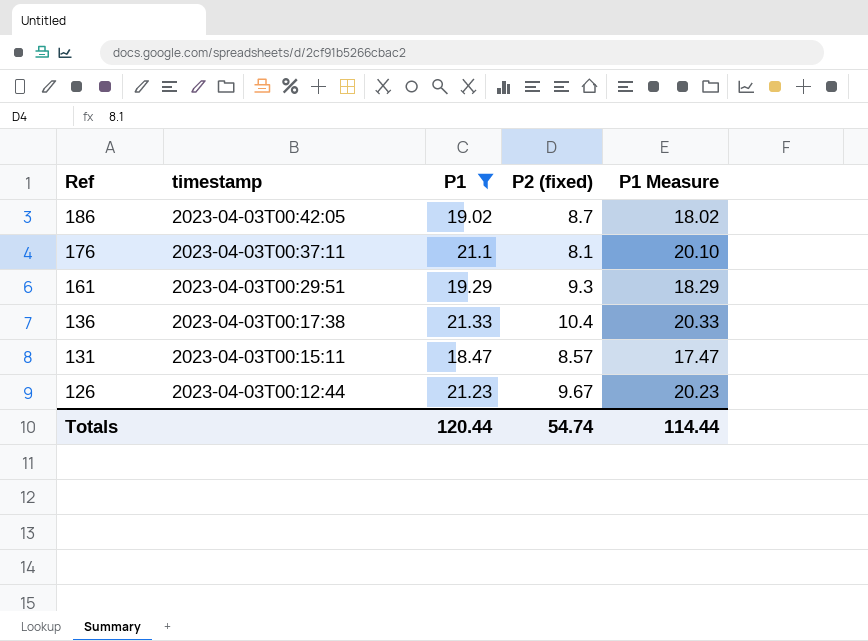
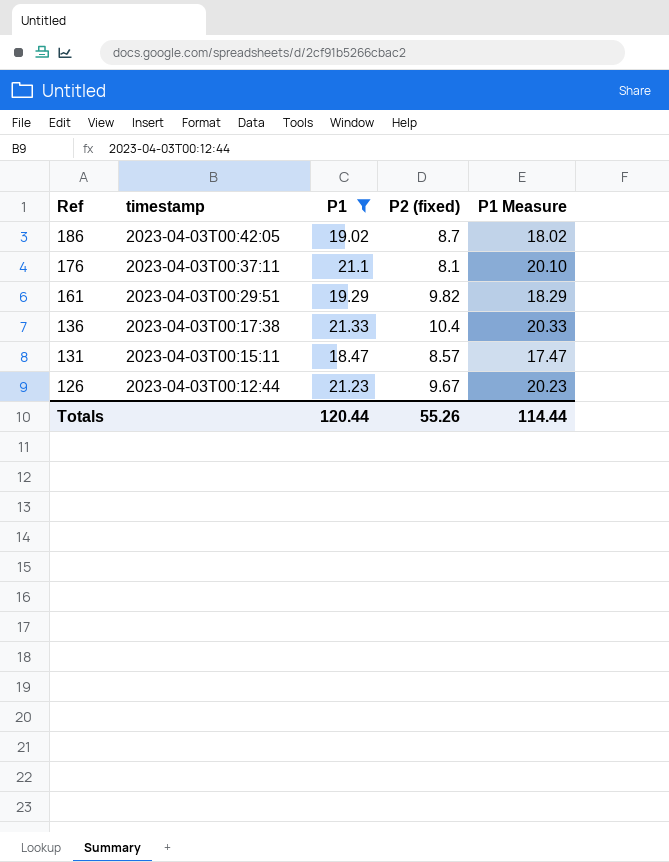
161 | P2 (fixed): 9.3 -> 9.82
Totals | P2 (fixed): 54.74 -> 55.26

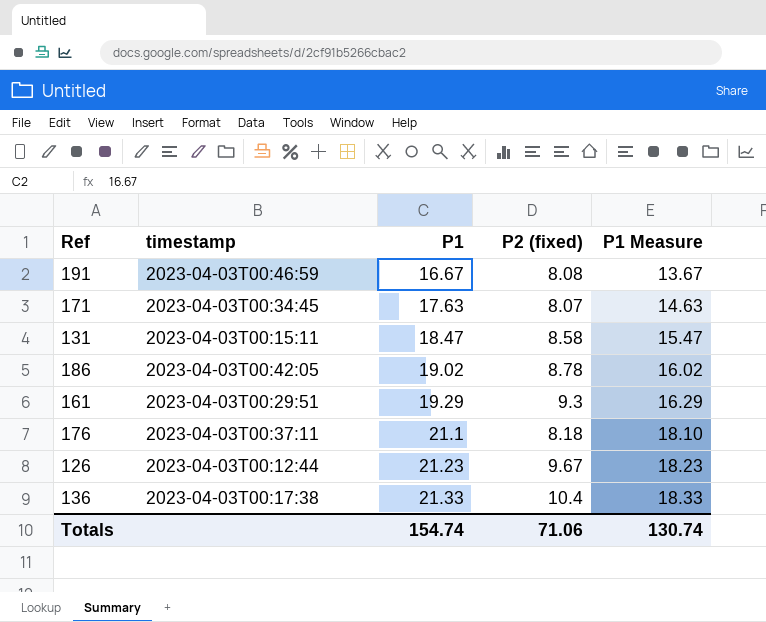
filter: P1 >= 18.47 -> none
row order: Ref descending -> P1 ascending
column P1 Measure | formula: [P1] - 1 -> [P1] - 3
131 | P2 (fixed): 8.57 -> 8.58
186 | P2 (fixed): 8.7 -> 8.78
161 | P2 (fixed): 9.82 -> 9.3
176 | P2 (fixed): 8.1 -> 8.18
Totals | P1: 120.44 -> 154.74
Totals | P2 (fixed): 55.26 -> 71.06
Totals | P1 Measure: 114.44 -> 130.74

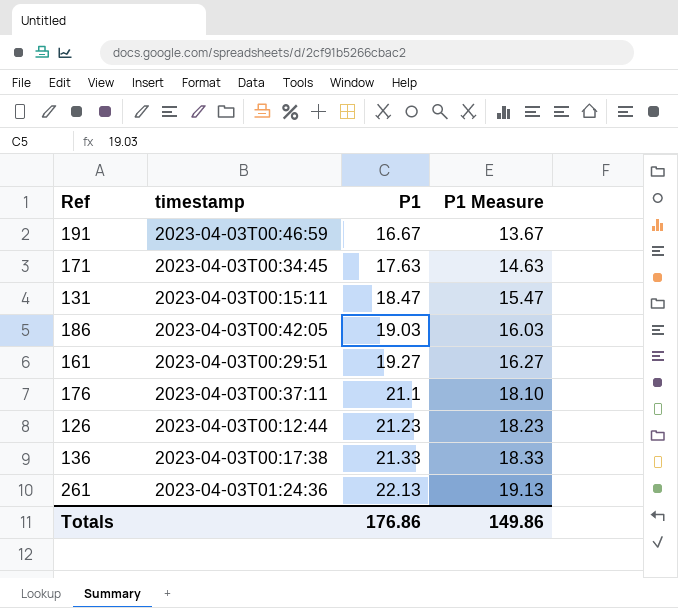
column P2 (fixed) | position: 4 -> none
186 | P1: 19.02 -> 19.03
186 | P1 Measure: 16.02 -> 16.03
161 | P1: 19.29 -> 19.27
161 | P1 Measure: 16.29 -> 16.27
row 261: none -> 2023-04-03T01:24:36 | 22.13 | 19.13
Totals | P1: 154.74 -> 176.86
Totals | P1 Measure: 130.74 -> 149.86

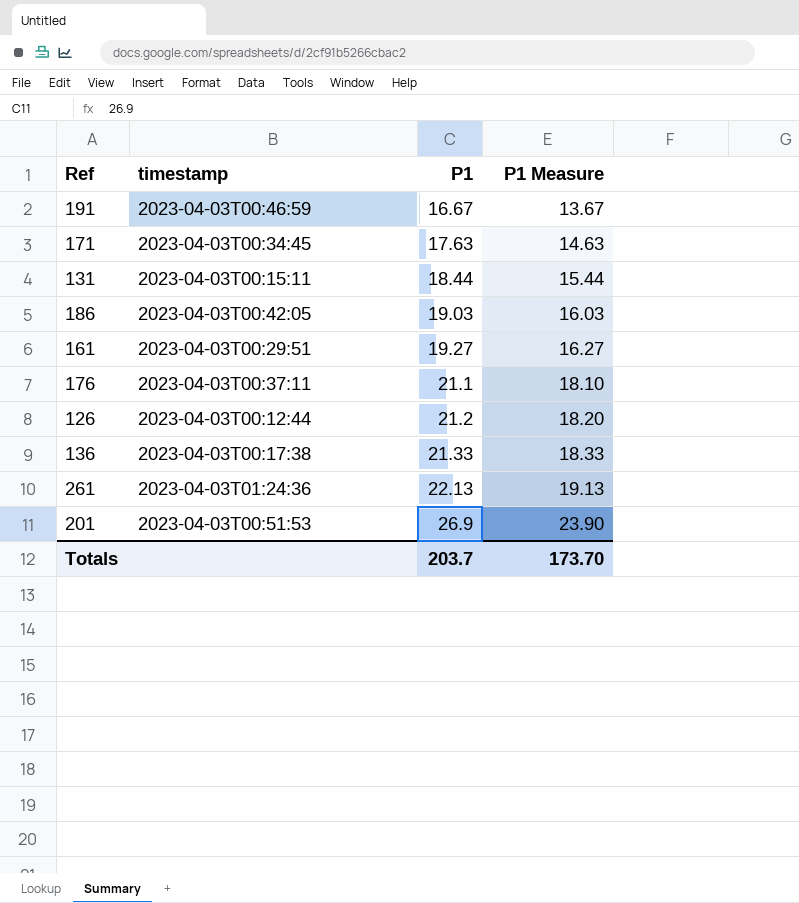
131 | P1: 18.47 -> 18.44
131 | P1 Measure: 15.47 -> 15.44
126 | P1: 21.23 -> 21.2
126 | P1 Measure: 18.23 -> 18.20
row 201: none -> 2023-04-03T00:51:53 | 26.9 | 23.90
Totals | P1: 176.86 -> 203.7
Totals | P1 Measure: 149.86 -> 173.70

